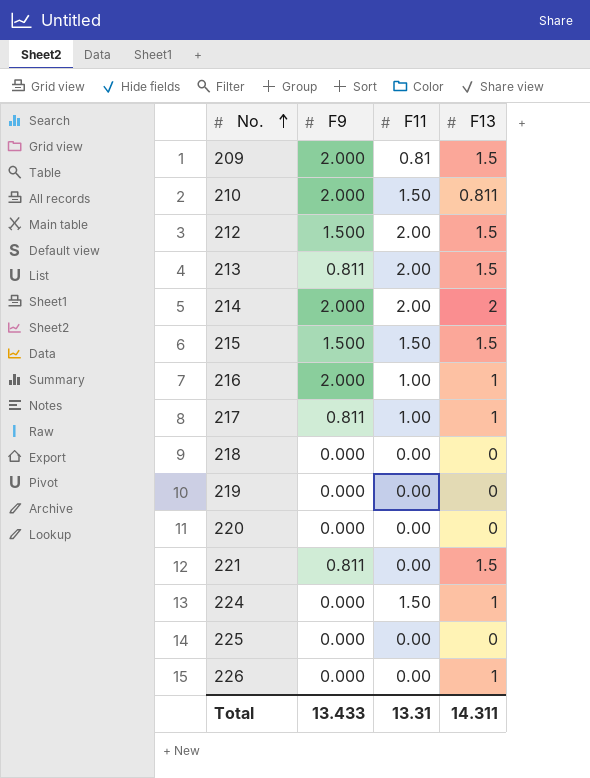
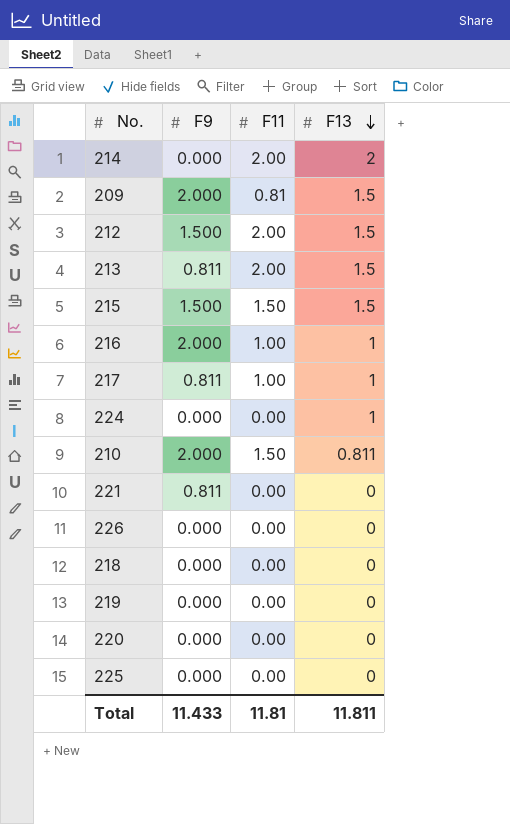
row order: No. ascending -> F13 descending
214 | F9: 2.000 -> 0.000
224 | F11: 1.50 -> 0.00
221 | F13: 1.5 -> 0
226 | F13: 1 -> 0
Total | F9: 13.433 -> 11.433
Total | F11: 13.31 -> 11.81
Total | F13: 14.311 -> 11.811

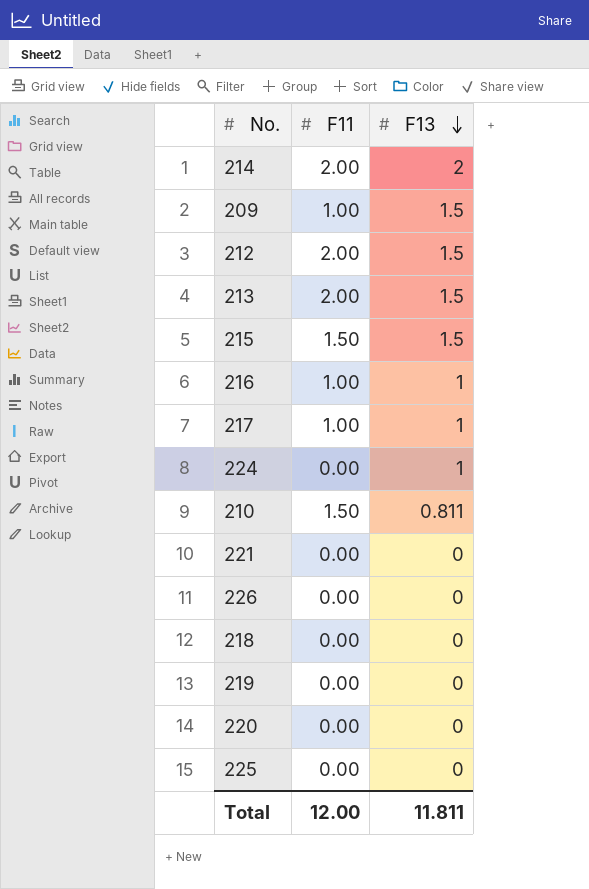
column F9 | position: 2 -> none
209 | F11: 0.81 -> 1.00
Total | F11: 11.81 -> 12.00

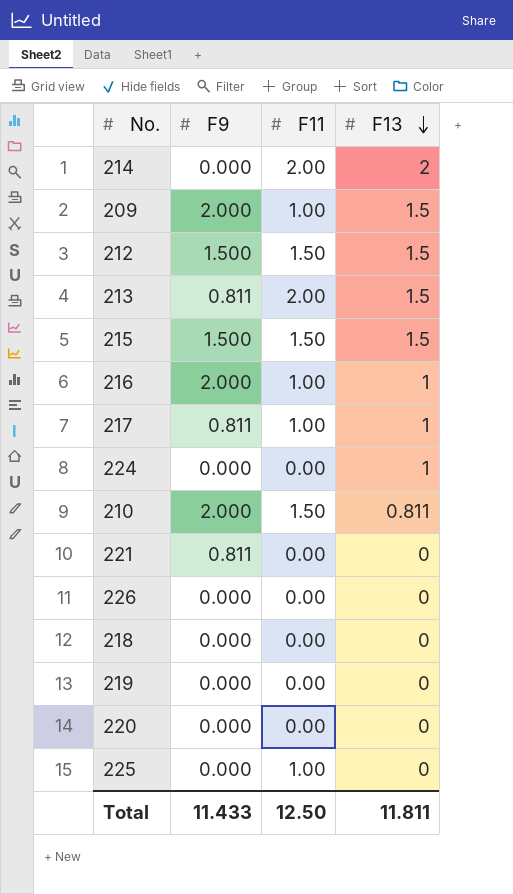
column F9 | position: none -> 2
212 | F11: 2.00 -> 1.50
225 | F11: 0.00 -> 1.00
Total | F11: 12.00 -> 12.50

